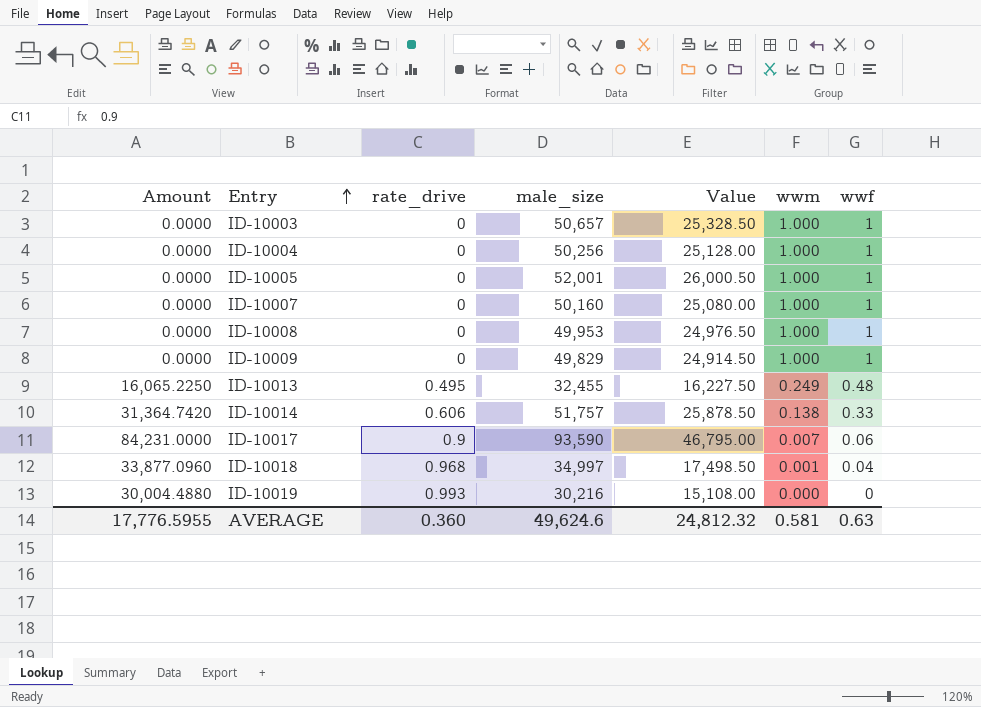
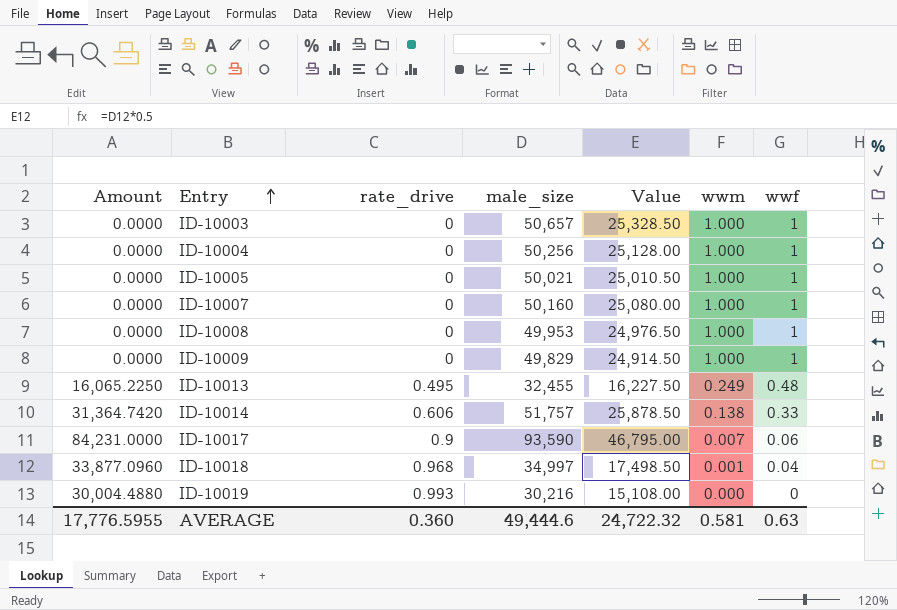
ID-10005 | male_size: 52,001 -> 50,021
ID-10005 | Value: 26,000.50 -> 25,010.50
AVERAGE | male_size: 49,624.6 -> 49,444.6
AVERAGE | Value: 24,812.32 -> 24,722.32

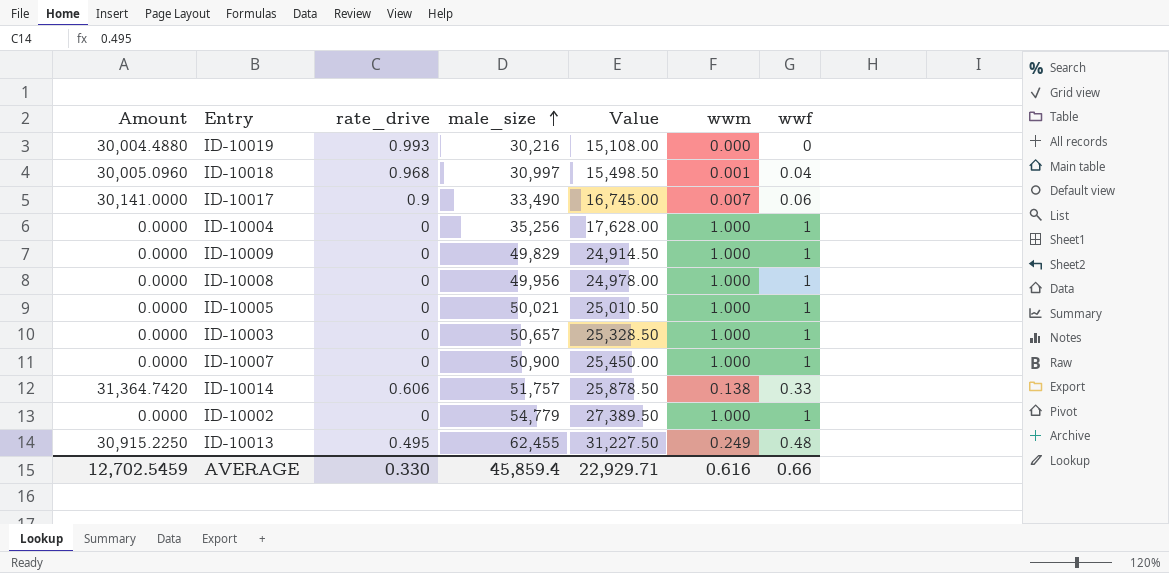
row order: Entry ascending -> male_size ascending
ID-10018 | Amount: 33,877.0960 -> 30,005.0960
ID-10018 | male_size: 34,997 -> 30,997
ID-10018 | Value: 17,498.50 -> 15,498.50
ID-10017 | Amount: 84,231.0000 -> 30,141.0000
ID-10017 | male_size: 93,590 -> 33,490
ID-10017 | Value: 46,795.00 -> 16,745.00
ID-10004 | male_size: 50,256 -> 35,256
ID-10004 | Value: 25,128.00 -> 17,628.00
ID-10008 | male_size: 49,953 -> 49,956
ID-10008 | Value: 24,976.50 -> 24,978.00
ID-10007 | male_size: 50,160 -> 50,900
ID-10007 | Value: 25,080.00 -> 25,450.00
row ID-10002: none -> 0.0000 | 0 | 54,779 | 27,389.50 | 1.000 | 1
ID-10013 | Amount: 16,065.2250 -> 30,915.2250
ID-10013 | male_size: 32,455 -> 62,455
ID-10013 | Value: 16,227.50 -> 31,227.50
AVERAGE | Amount: 17,776.5955 -> 12,702.5459
AVERAGE | rate_drive: 0.360 -> 0.330
AVERAGE | male_size: 49,444.6 -> 45,859.4
AVERAGE | Value: 24,722.32 -> 22,929.71
AVERAGE | wwm: 0.581 -> 0.616
AVERAGE | wwf: 0.63 -> 0.66

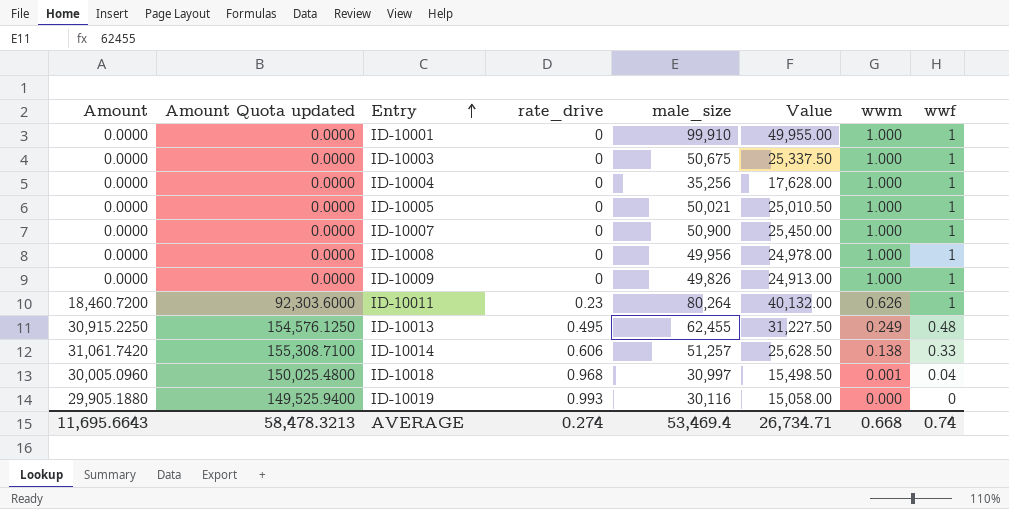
row order: male_size ascending -> Entry ascending
column Amount Quota updated | formula: none -> [Amount] * 5
row ID-10017: 30,141.0000 | 0.9 | 33,490 | 16,745.00 | 0.007 | 0.06 -> none
row ID-10002: 0.0000 | 0 | 54,779 | 27,389.50 | 1.000 | 1 -> none
row ID-10001: none -> 0.0000 | 0.0000 | 0 | 99,910 | 49,955.00 | 1.000 | 1
ID-10003 | male_size: 50,657 -> 50,675
ID-10003 | Value: 25,328.50 -> 25,337.50
ID-10009 | male_size: 49,829 -> 49,826
ID-10009 | Value: 24,914.50 -> 24,913.00
row ID-10011: none -> 18,460.7200 | 92,303.6000 | 0.23 | 80,264 | 40,132.00 | 0.626 | 1
ID-10014 | Amount: 31,364.7420 -> 31,061.7420
ID-10014 | male_size: 51,757 -> 51,257
ID-10014 | Value: 25,878.50 -> 25,628.50
ID-10019 | Amount: 30,004.4880 -> 29,905.1880
ID-10019 | male_size: 30,216 -> 30,116
ID-10019 | Value: 15,108.00 -> 15,058.00
AVERAGE | Amount: 12,702.5459 -> 11,695.6643
AVERAGE | rate_drive: 0.330 -> 0.274
AVERAGE | male_size: 45,859.4 -> 53,469.4
AVERAGE | Value: 22,929.71 -> 26,734.71
AVERAGE | wwm: 0.616 -> 0.668
AVERAGE | wwf: 0.66 -> 0.74

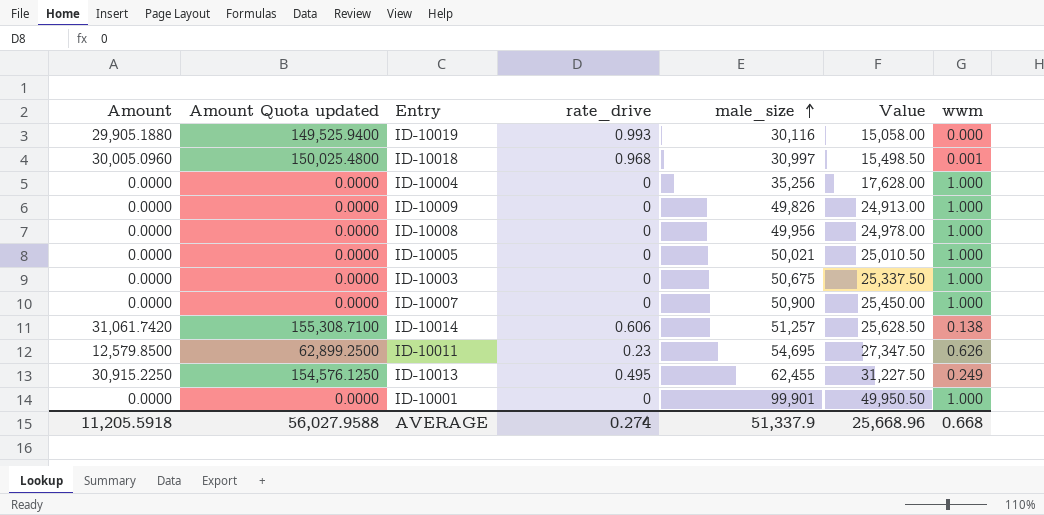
row order: Entry ascending -> male_size ascending
column wwf | position: 8 -> none
ID-10011 | Amount: 18,460.7200 -> 12,579.8500
ID-10011 | Amount Quota updated: 92,303.6000 -> 62,899.2500
ID-10011 | male_size: 80,264 -> 54,695
ID-10011 | Value: 40,132.00 -> 27,347.50
ID-10001 | male_size: 99,910 -> 99,901
ID-10001 | Value: 49,955.00 -> 49,950.50
AVERAGE | Amount: 11,695.6643 -> 11,205.5918
AVERAGE | Amount Quota updated: 58,478.3213 -> 56,027.9588
AVERAGE | male_size: 53,469.4 -> 51,337.9
AVERAGE | Value: 26,734.71 -> 25,668.96

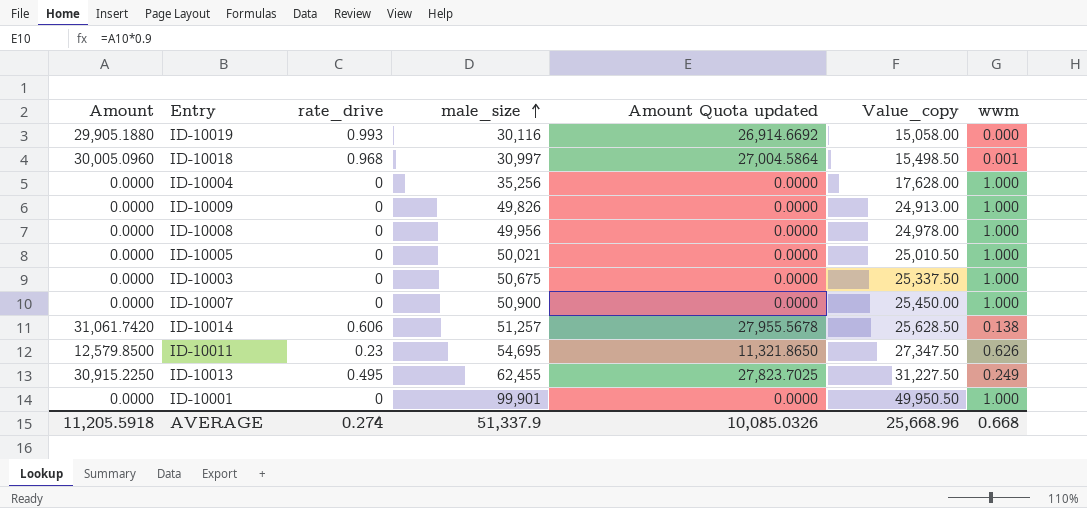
column Amount Quota updated | formula: [Amount] * 5 -> [Amount] * 0.9
column Amount Quota updated | position: 2 -> 5
column name: Value -> Value_copy
AVERAGE | Amount Quota updated: 56,027.9588 -> 10,085.0326

